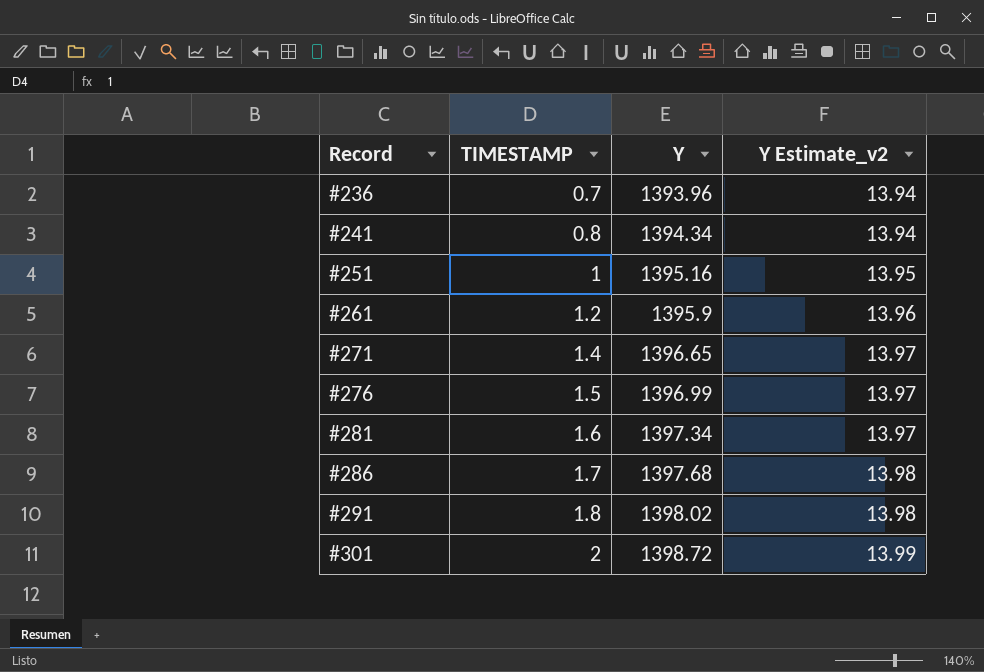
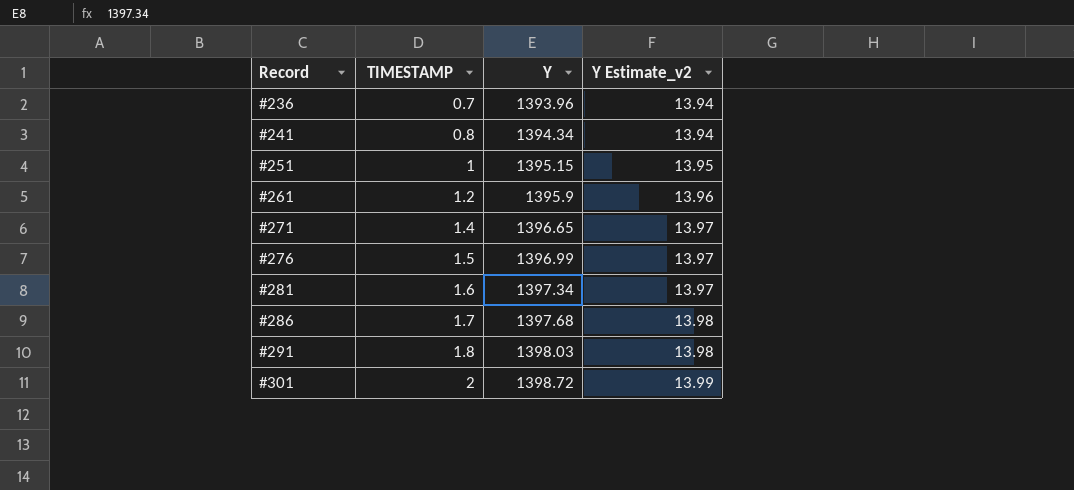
#251 | Y: 1395.16 -> 1395.15
#291 | Y: 1398.02 -> 1398.03

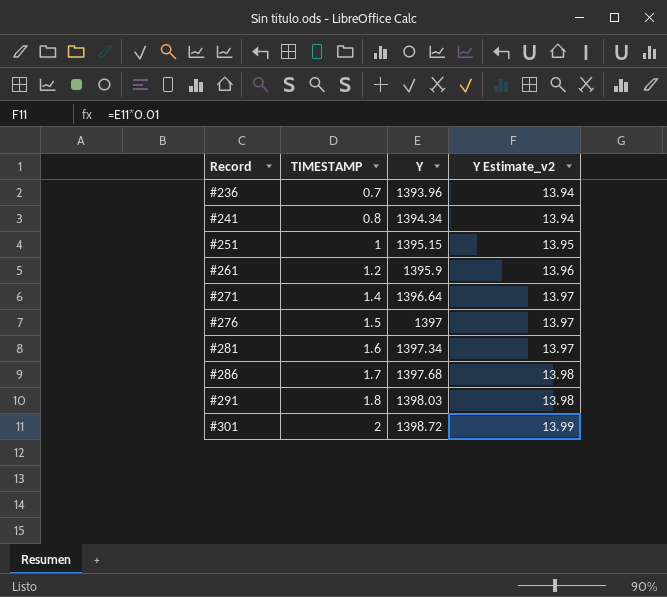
#271 | Y: 1396.65 -> 1396.64
#276 | Y: 1396.99 -> 1397

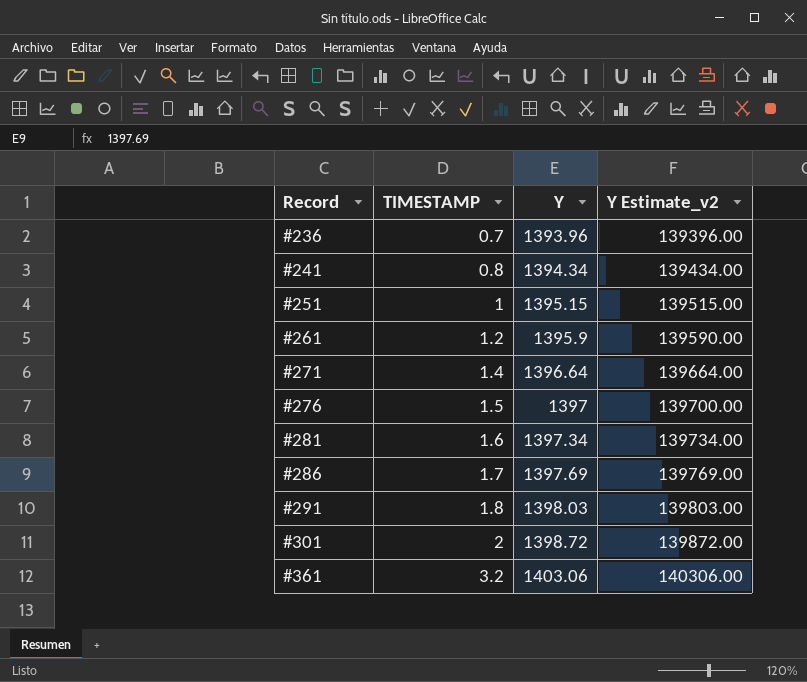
column Y Estimate_v2 | formula: [Y] * 0.01 -> [Y] * 100
#286 | Y: 1397.68 -> 1397.69
row #361: none -> 3.2 | 1403.06 | 140306.00

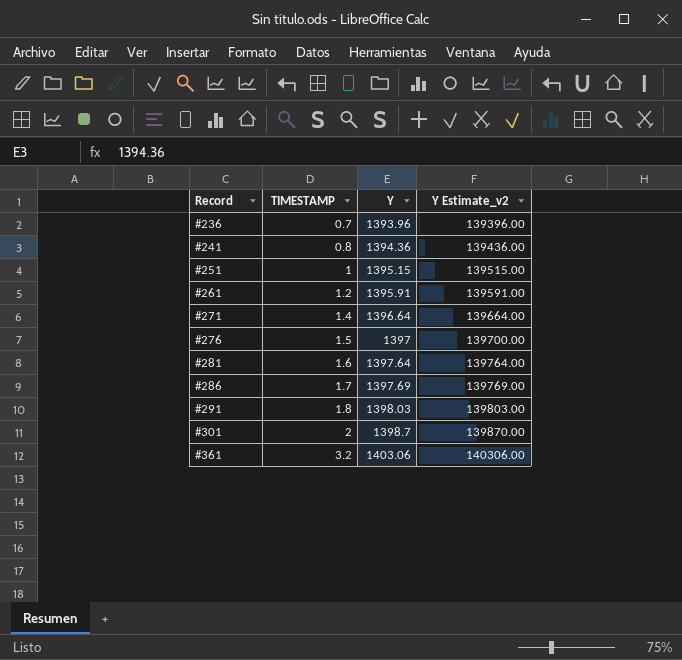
#241 | Y: 1394.34 -> 1394.36
#241 | Y Estimate_v2: 139434.00 -> 139436.00
#261 | Y: 1395.9 -> 1395.91
#261 | Y Estimate_v2: 139590.00 -> 139591.00
#281 | Y: 1397.34 -> 1397.64
#281 | Y Estimate_v2: 139734.00 -> 139764.00
#301 | Y: 1398.72 -> 1398.7
#301 | Y Estimate_v2: 139872.00 -> 139870.00

